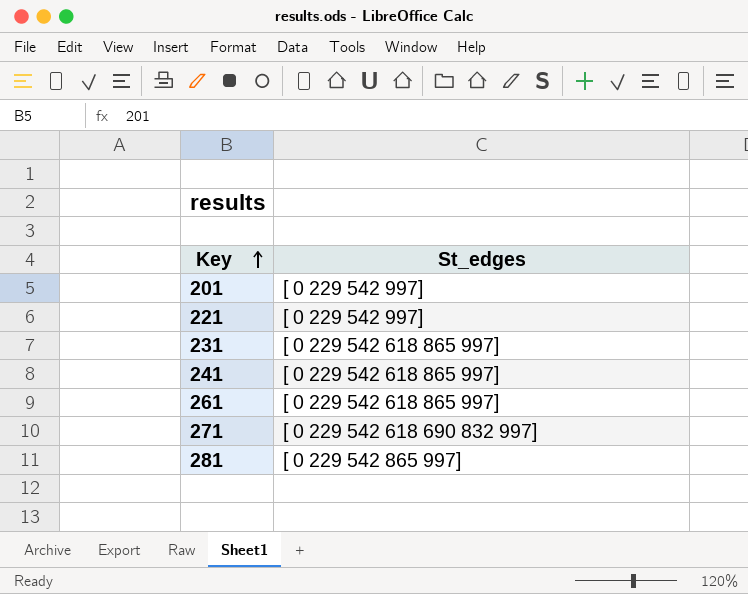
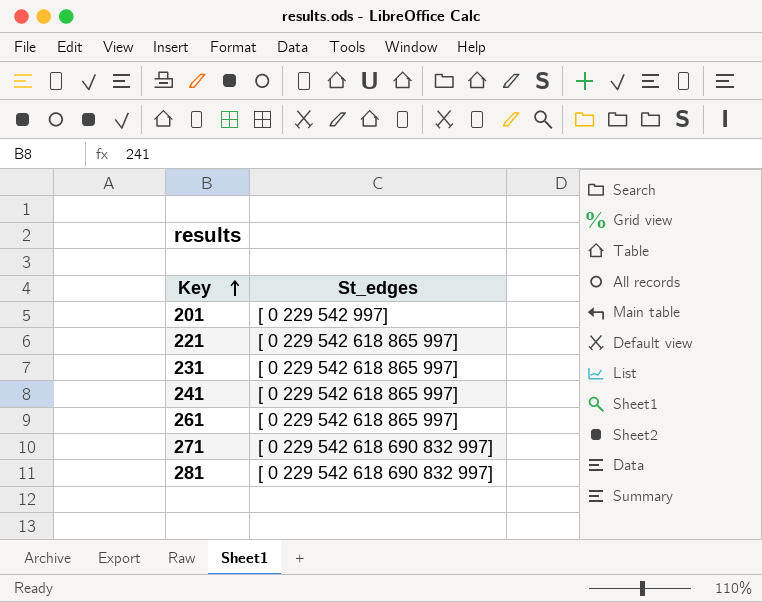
221 | St_edges: [ 0 229 542 997] -> [ 0 229 542 618 865 997]
281 | St_edges: [ 0 229 542 865 997] -> [ 0 229 542 618 690 832 997]

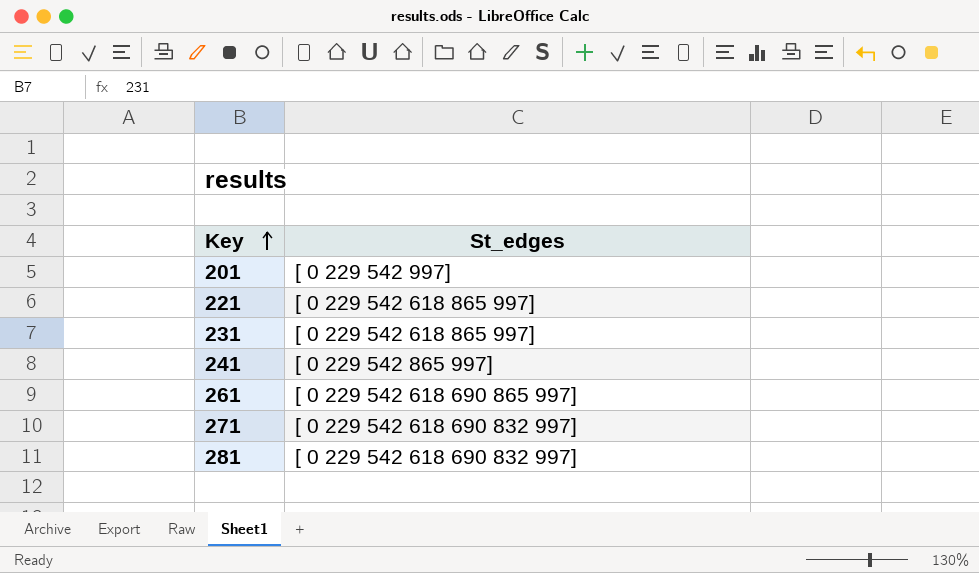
241 | St_edges: [ 0 229 542 618 865 997] -> [ 0 229 542 865 997]
261 | St_edges: [ 0 229 542 618 865 997] -> [ 0 229 542 618 690 865 997]

